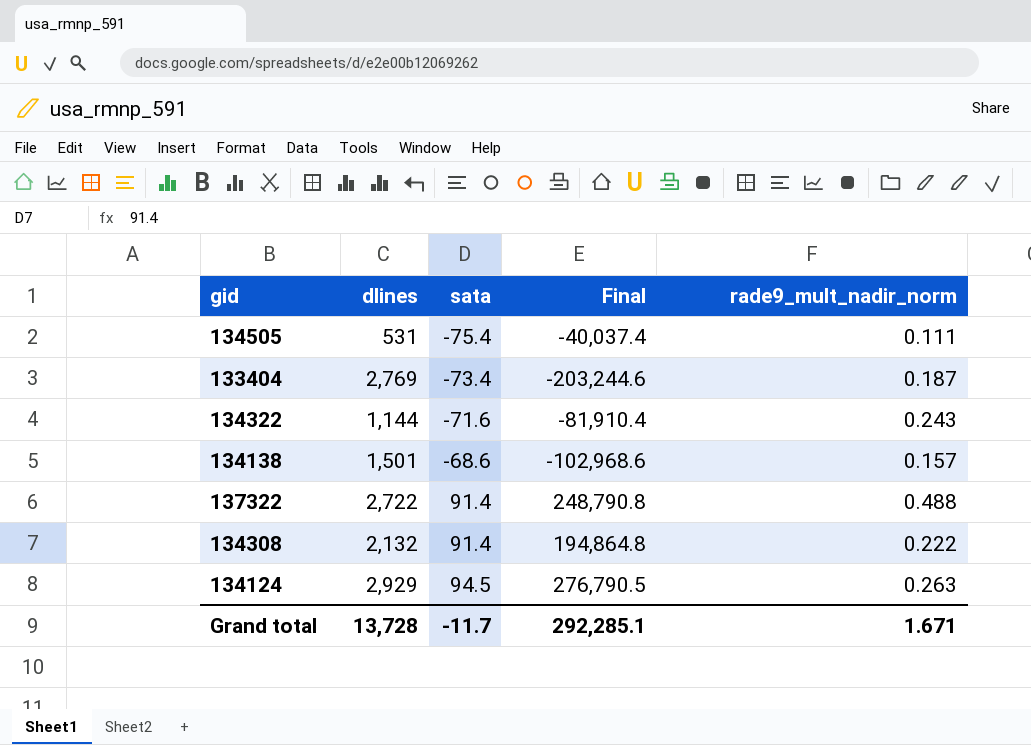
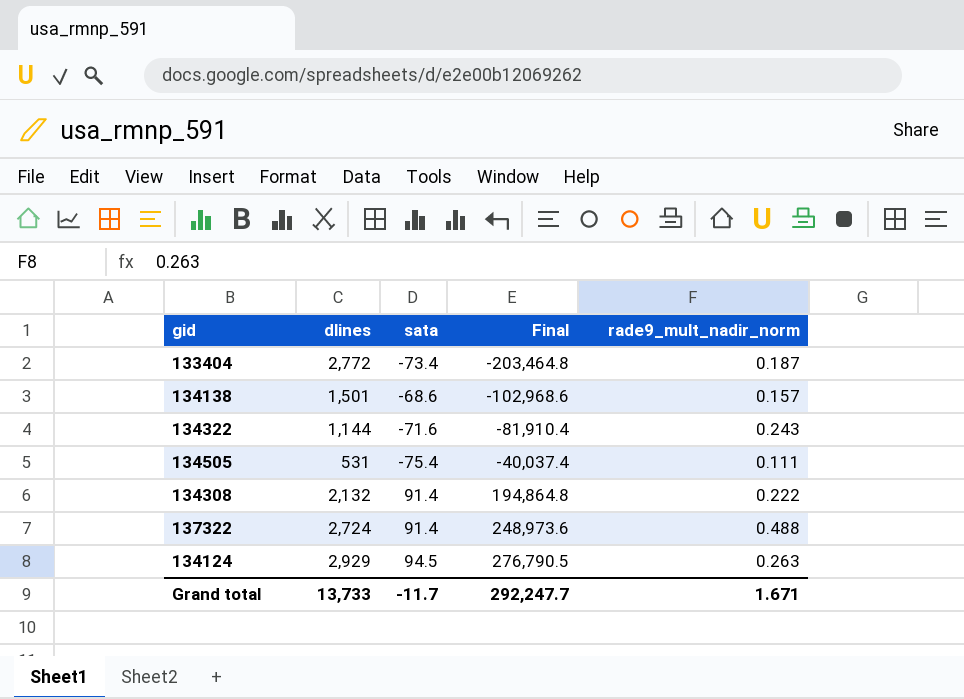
row order: sata ascending -> Final ascending
133404 | dlines: 2,769 -> 2,772
133404 | Final: -203,244.6 -> -203,464.8
137322 | dlines: 2,722 -> 2,724
137322 | Final: 248,790.8 -> 248,973.6
Grand total | dlines: 13,728 -> 13,733
Grand total | Final: 292,285.1 -> 292,247.7

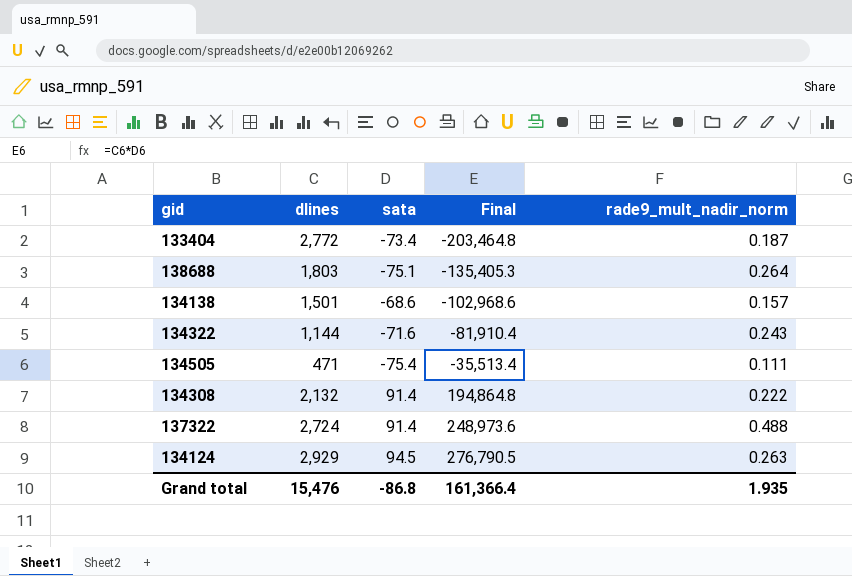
row 138688: none -> 1,803 | -75.1 | -135,405.3 | 0.264
134505 | dlines: 531 -> 471
134505 | Final: -40,037.4 -> -35,513.4
Grand total | dlines: 13,733 -> 15,476
Grand total | sata: -11.7 -> -86.8
Grand total | Final: 292,247.7 -> 161,366.4
Grand total | rade9_mult_nadir_norm: 1.671 -> 1.935

